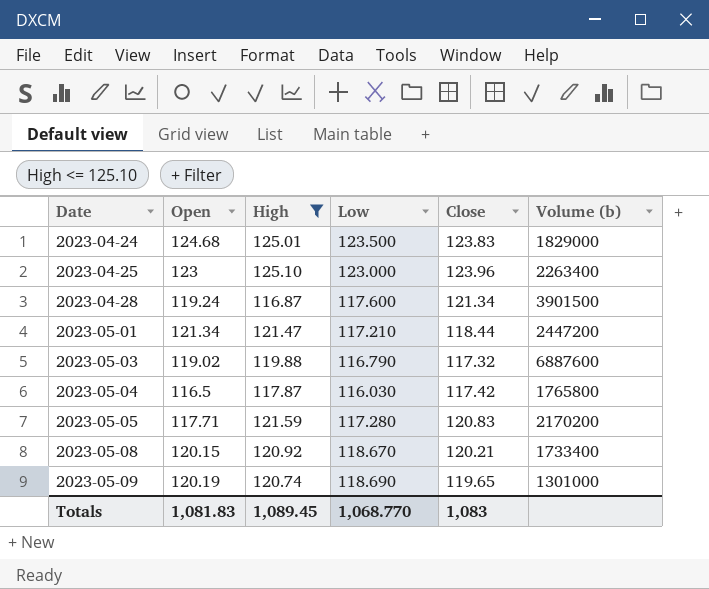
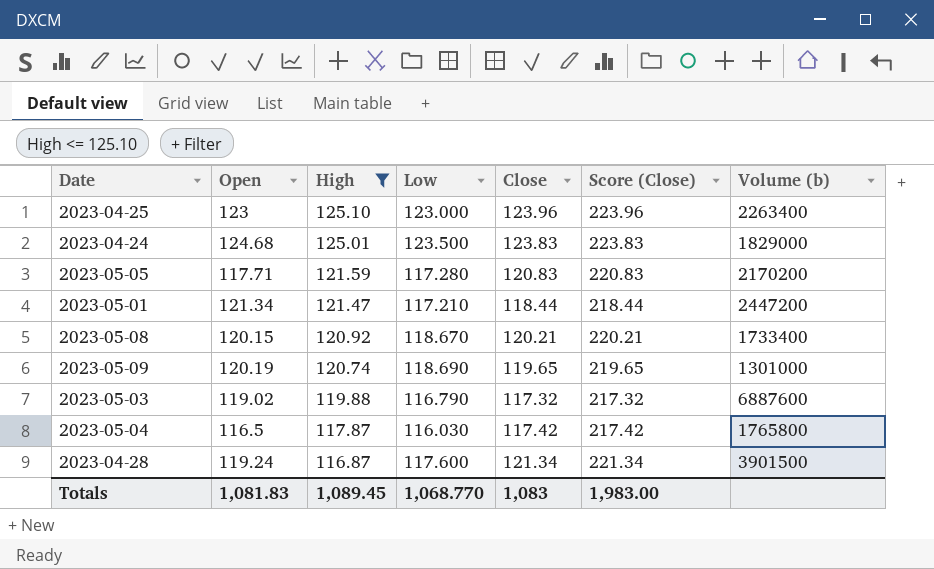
row order: Date ascending -> High descending
column Score (Close) | formula: none -> [Close] + 100

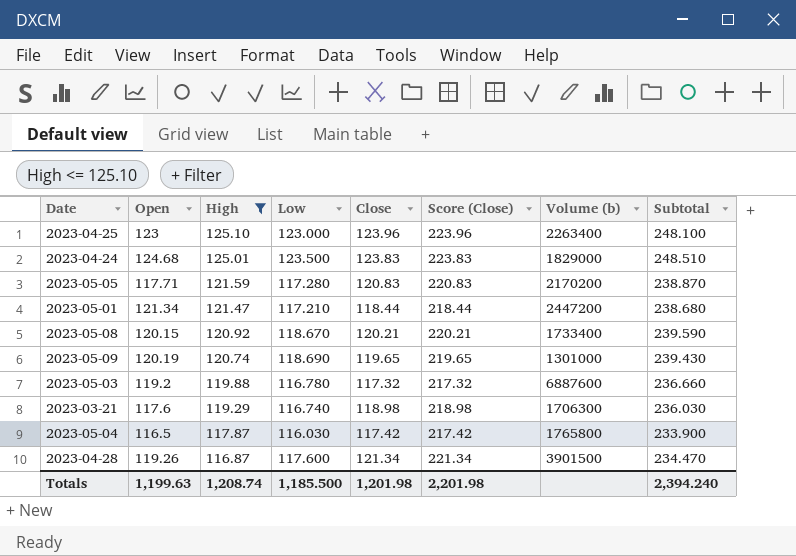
column Subtotal | formula: none -> [High] + [Low]
2023-05-03 | Open: 119.02 -> 119.2
2023-05-03 | Low: 116.790 -> 116.780
row 2023-03-21: none -> 117.6 | 119.29 | 116.740 | 118.98 | 218.98 | 1706300 | 236.030
2023-04-28 | Open: 119.24 -> 119.26
Totals | Open: 1,081.83 -> 1,199.63
Totals | High: 1,089.45 -> 1,208.74
Totals | Low: 1,068.770 -> 1,185.500
Totals | Close: 1,083 -> 1,201.98
Totals | Score (Close): 1,983.00 -> 2,201.98

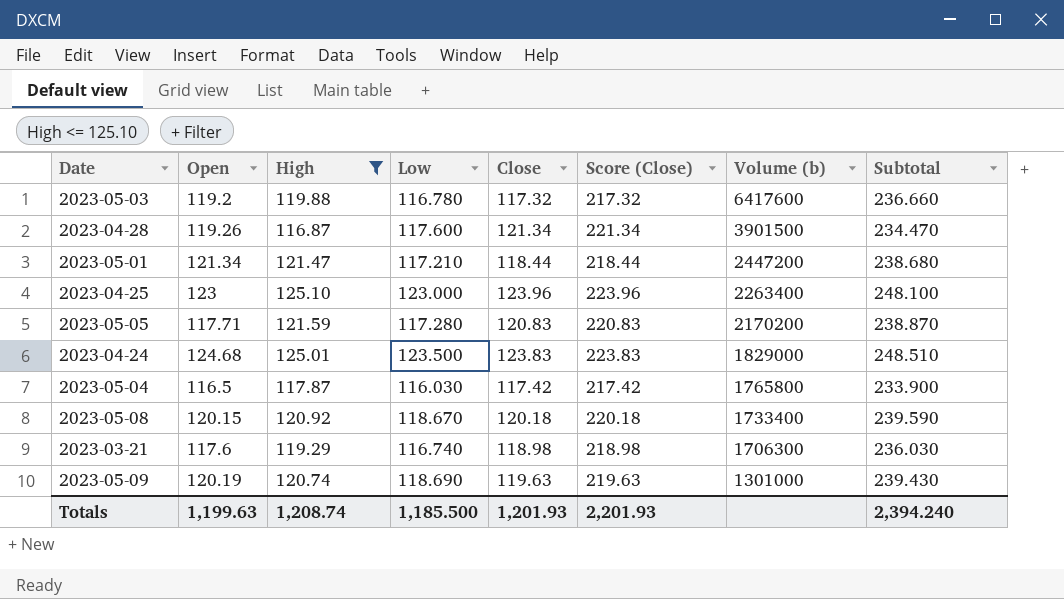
row order: High descending -> Volume (b) descending
2023-05-03 | Volume (b): 6887600 -> 6417600
2023-05-08 | Close: 120.21 -> 120.18
2023-05-08 | Score (Close): 220.21 -> 220.18
2023-05-09 | Close: 119.65 -> 119.63
2023-05-09 | Score (Close): 219.65 -> 219.63
Totals | Close: 1,201.98 -> 1,201.93
Totals | Score (Close): 2,201.98 -> 2,201.93

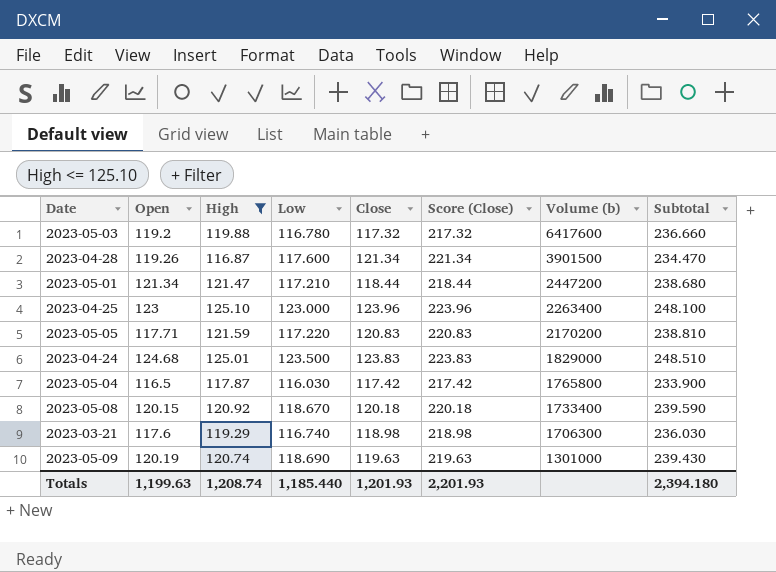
2023-05-05 | Low: 117.280 -> 117.220
2023-05-05 | Subtotal: 238.870 -> 238.810
Totals | Low: 1,185.500 -> 1,185.440
Totals | Subtotal: 2,394.240 -> 2,394.180

